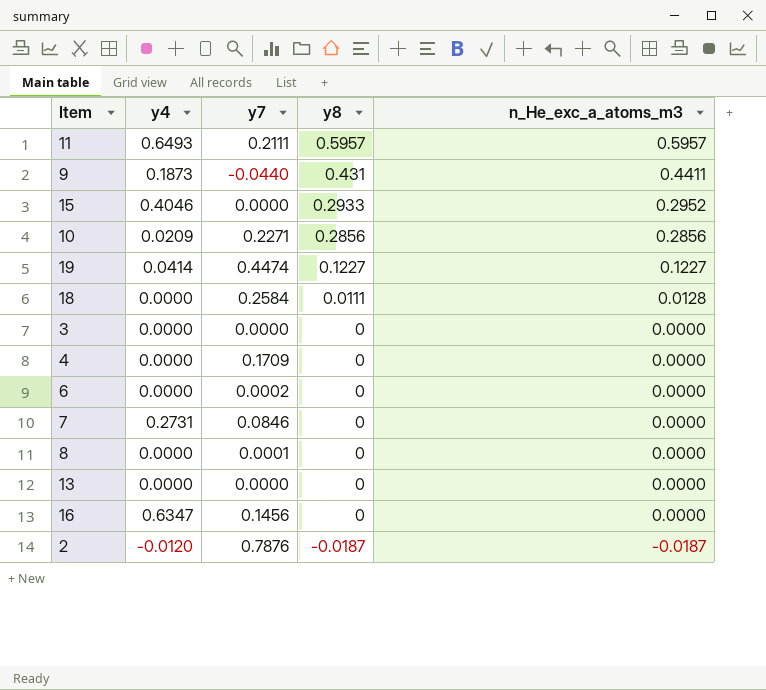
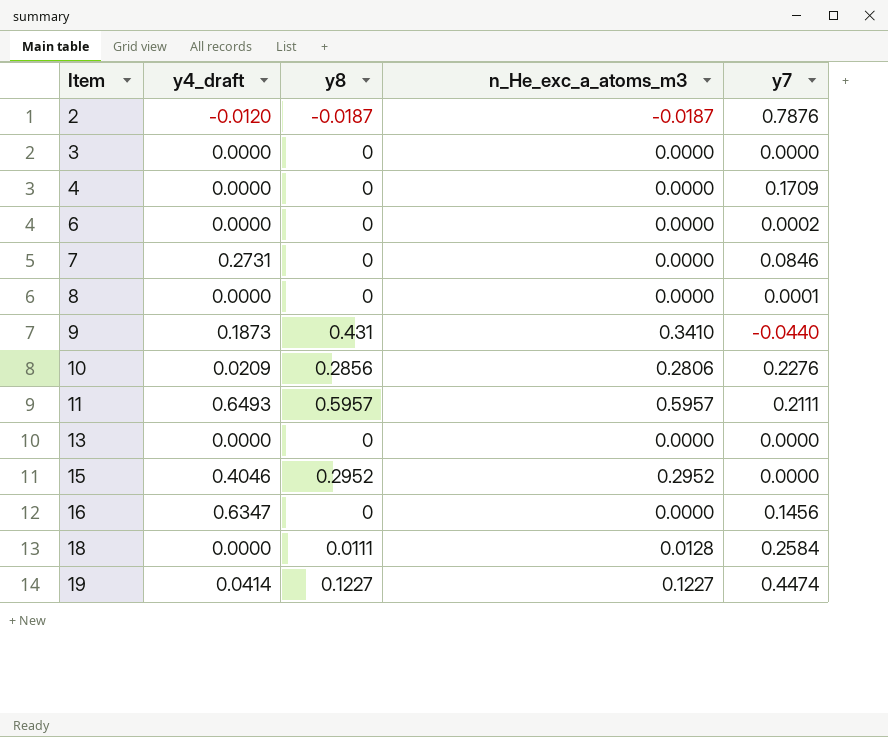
row order: y8 descending -> Item ascending
column name: y4 -> y4_draft
column y7 | position: 3 -> 5
9 | n_He_exc_a_atoms_m3: 0.4411 -> 0.3410
10 | n_He_exc_a_atoms_m3: 0.2856 -> 0.2806
10 | y7: 0.2271 -> 0.2276
15 | y8: 0.2933 -> 0.2952

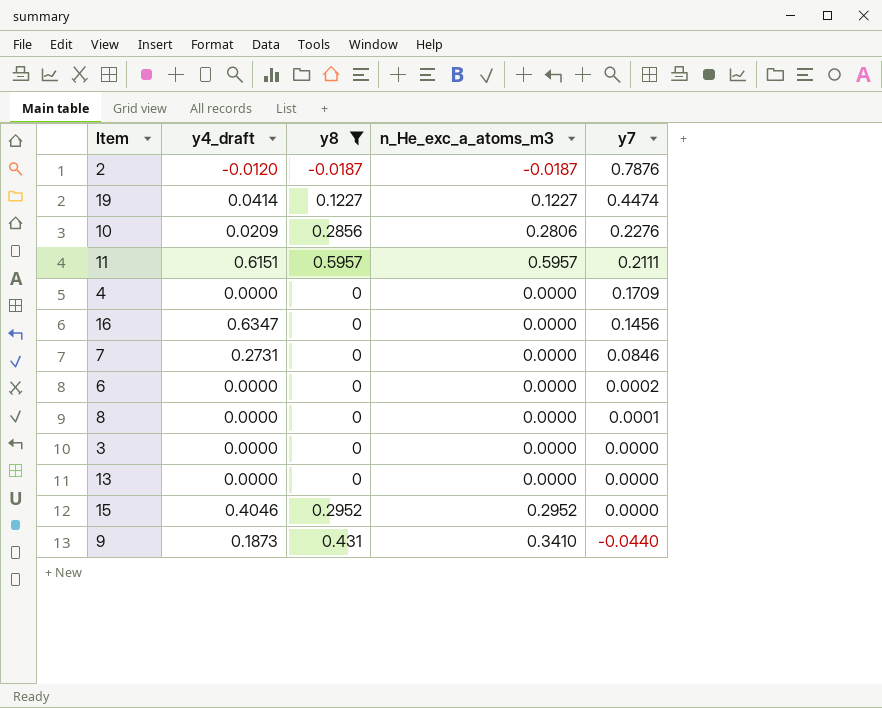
filter: none -> y8 != 0.0111
row order: Item ascending -> y7 descending
11 | y4_draft: 0.6493 -> 0.6151

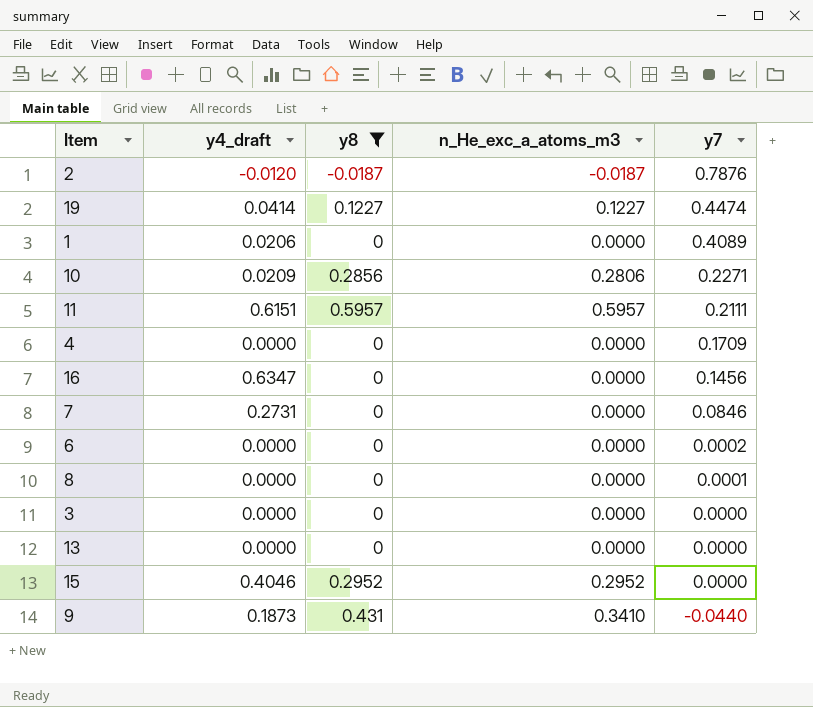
row 1: none -> 0.0206 | 0 | 0.0000 | 0.4089
10 | y7: 0.2276 -> 0.2271

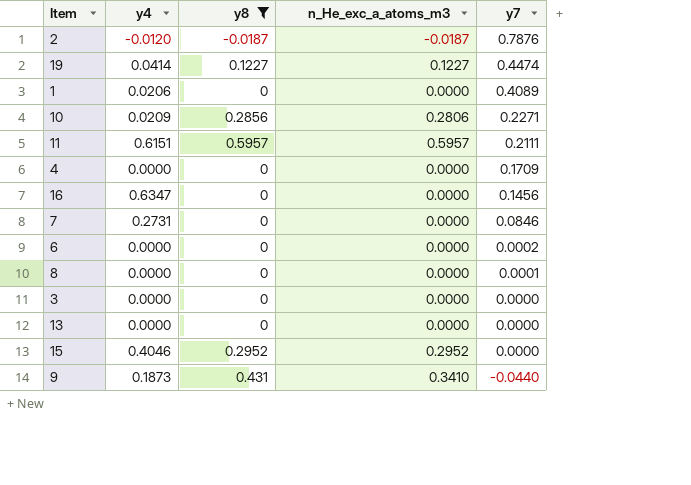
column name: y4_draft -> y4

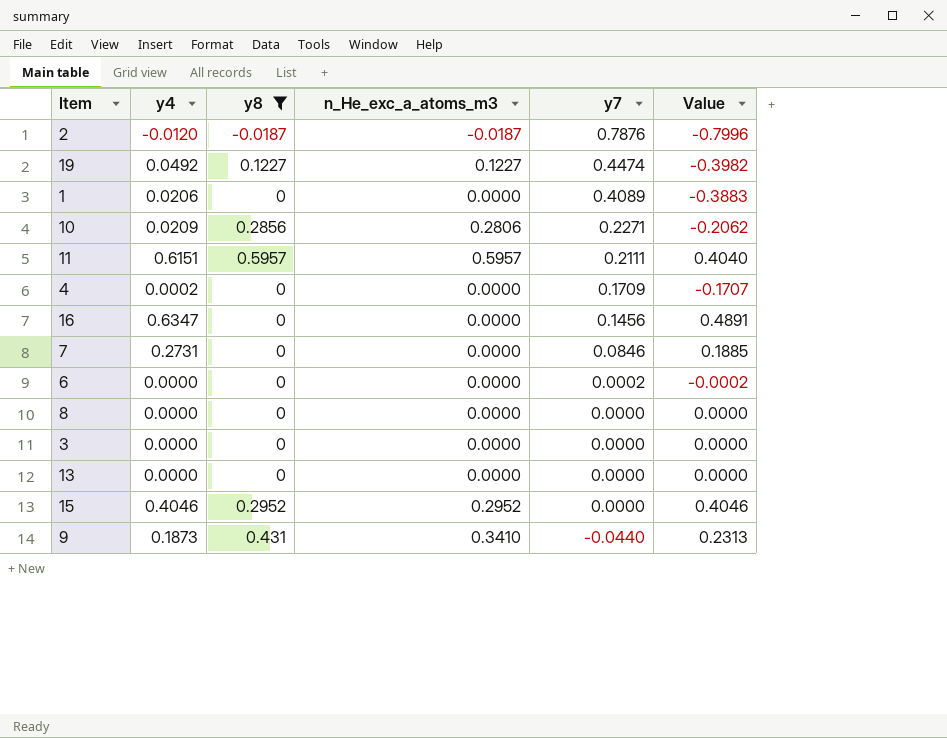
column Value | formula: none -> [y4] - [y7]
19 | y4: 0.0414 -> 0.0492
4 | y4: 0.0000 -> 0.0002
8 | y7: 0.0001 -> 0.0000

